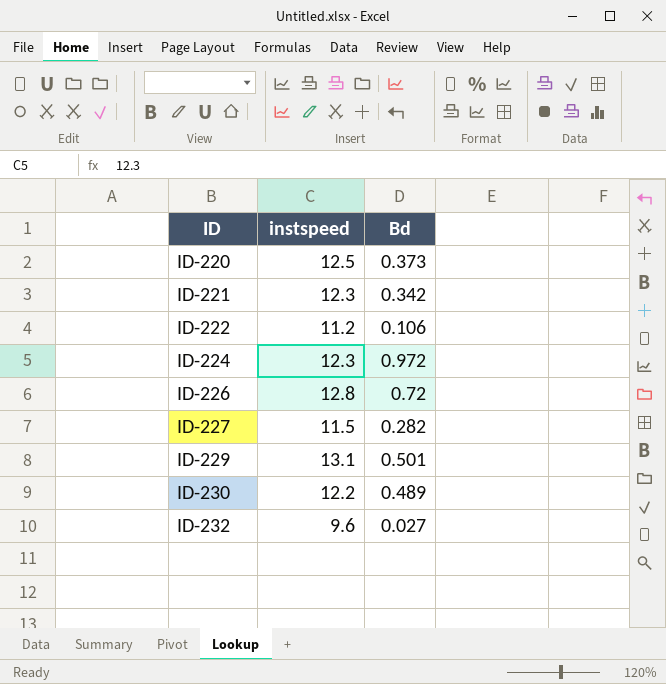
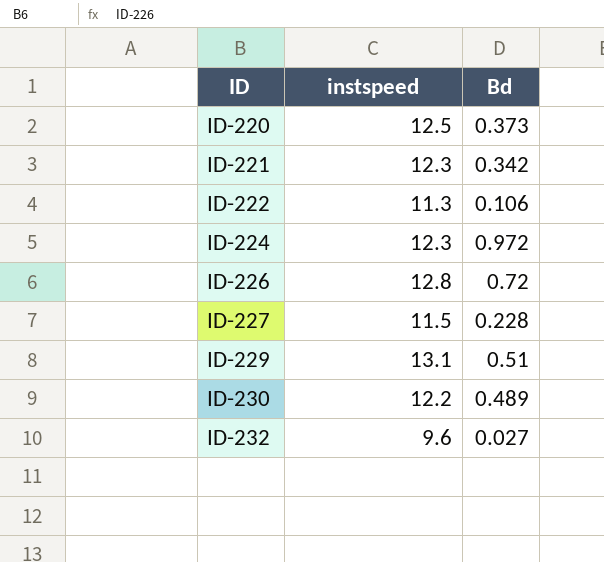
ID-222 | instspeed: 11.2 -> 11.3
ID-227 | Bd: 0.282 -> 0.228
ID-229 | Bd: 0.501 -> 0.51

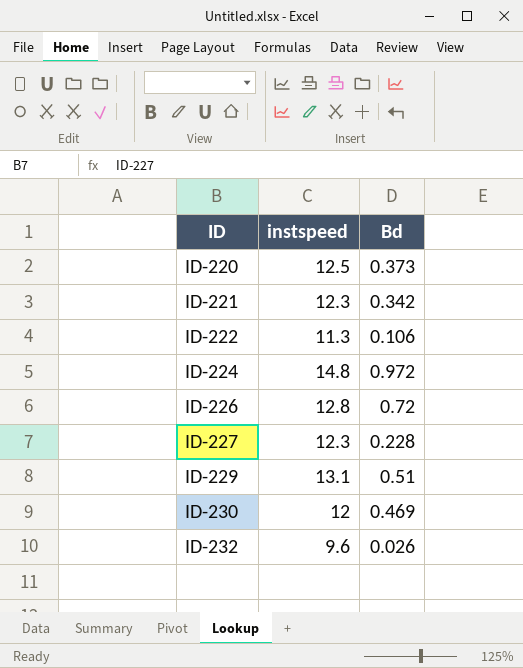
ID-224 | instspeed: 12.3 -> 14.8
ID-227 | instspeed: 11.5 -> 12.3
ID-230 | instspeed: 12.2 -> 12
ID-230 | Bd: 0.489 -> 0.469
ID-232 | Bd: 0.027 -> 0.026

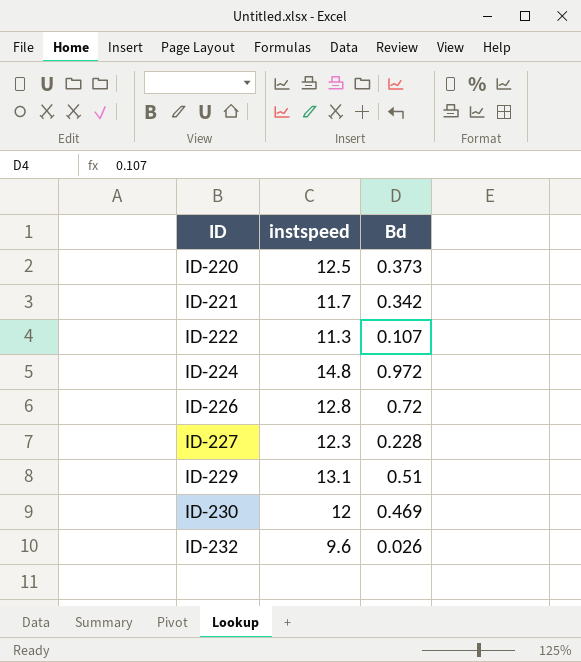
ID-221 | instspeed: 12.3 -> 11.7
ID-222 | Bd: 0.106 -> 0.107

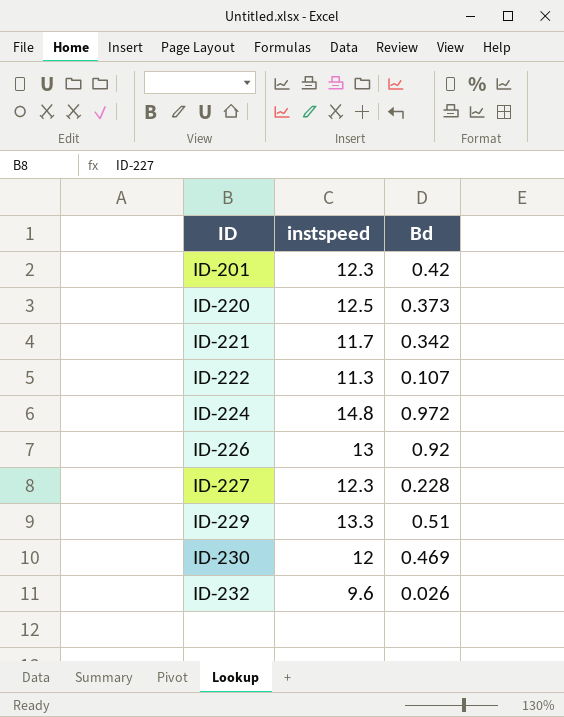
row ID-201: none -> 12.3 | 0.42
ID-226 | instspeed: 12.8 -> 13
ID-226 | Bd: 0.72 -> 0.92
ID-229 | instspeed: 13.1 -> 13.3

